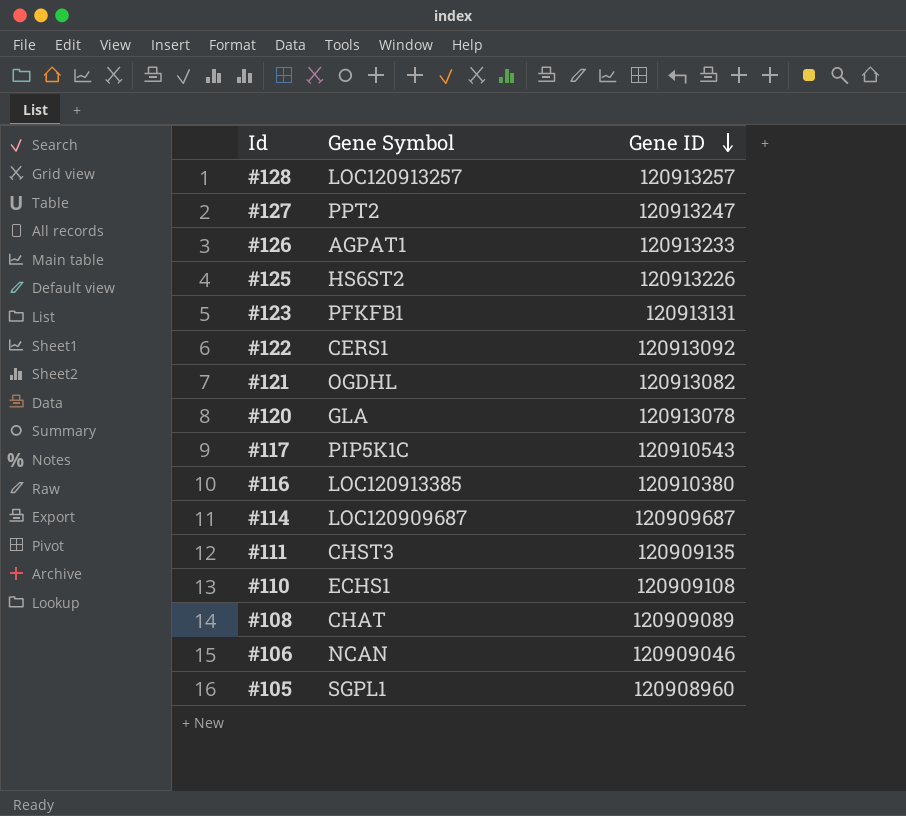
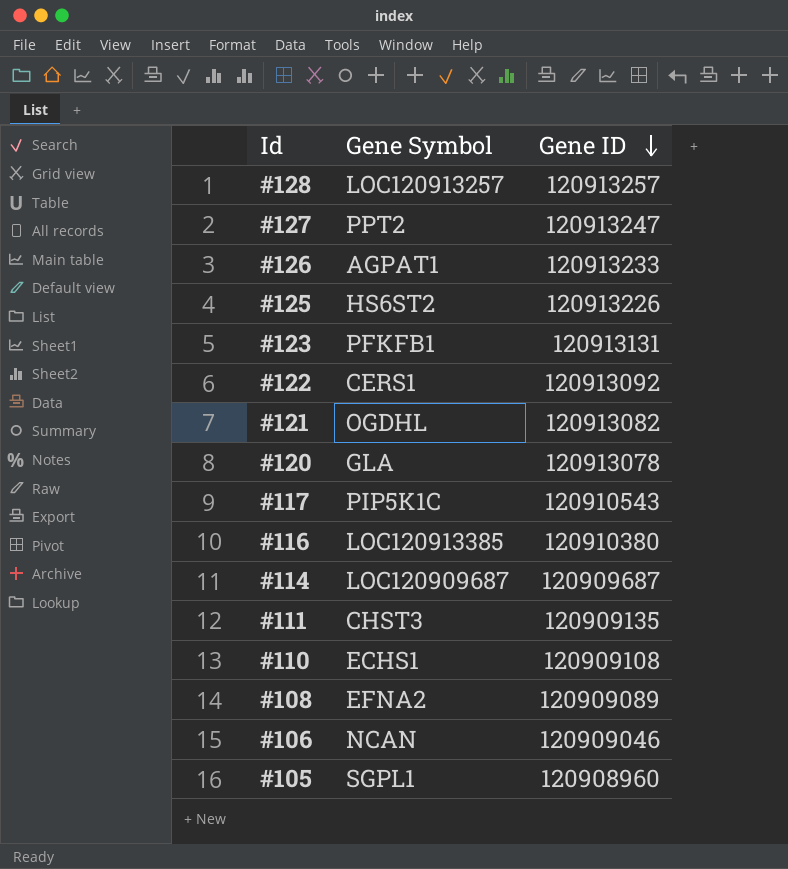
#108 | Gene Symbol: CHAT -> EFNA2

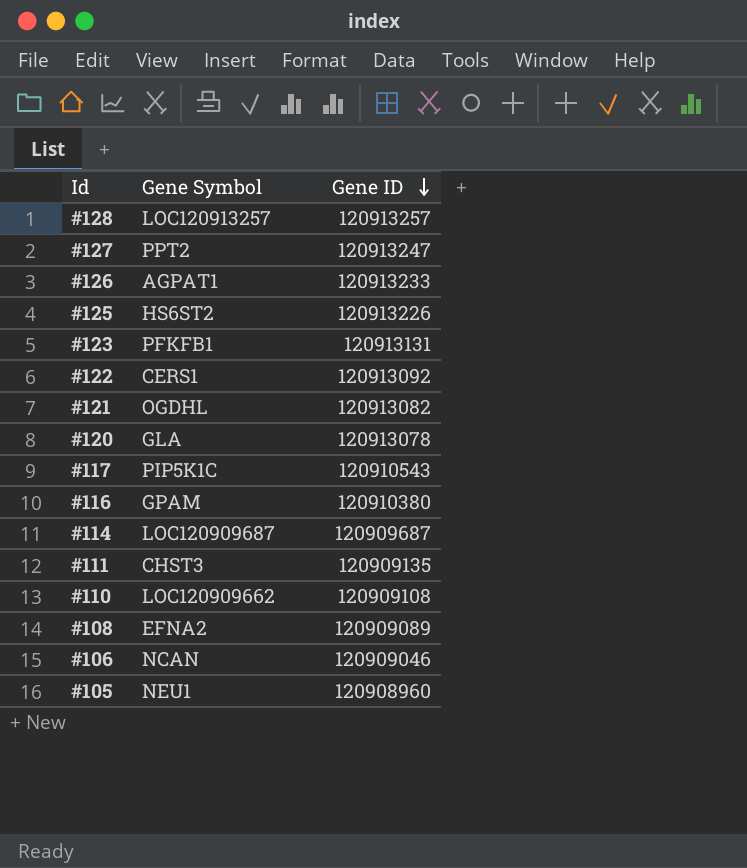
#116 | Gene Symbol: LOC120913385 -> GPAM
#110 | Gene Symbol: ECHS1 -> LOC120909662
#105 | Gene Symbol: SGPL1 -> NEU1

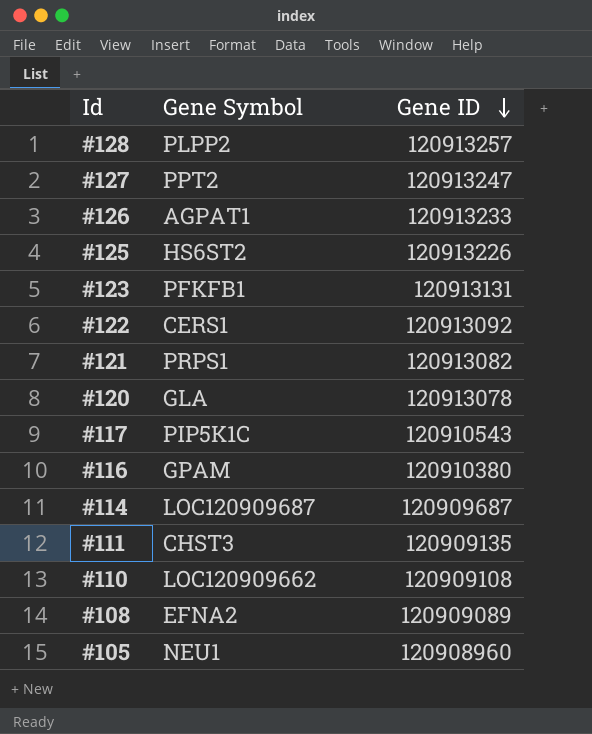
row #106: NCAN | 120909046 -> none
#128 | Gene Symbol: LOC120913257 -> PLPP2
#121 | Gene Symbol: OGDHL -> PRPS1

